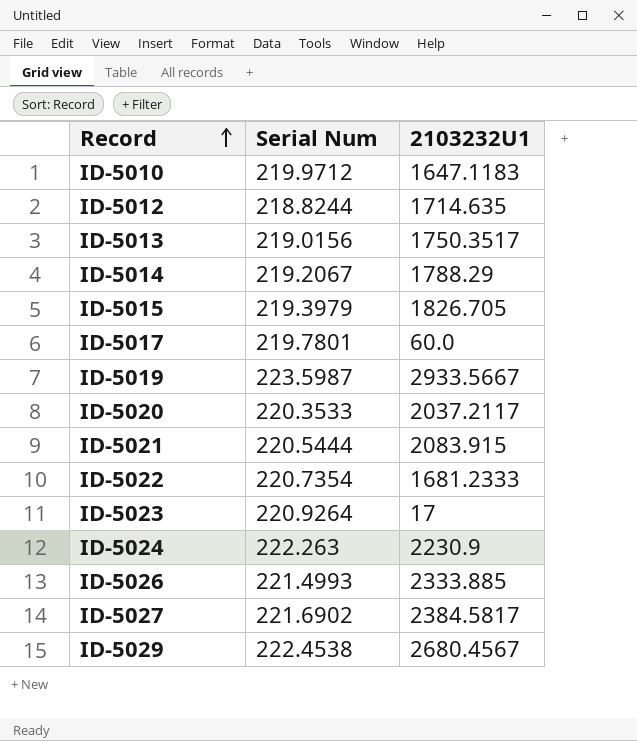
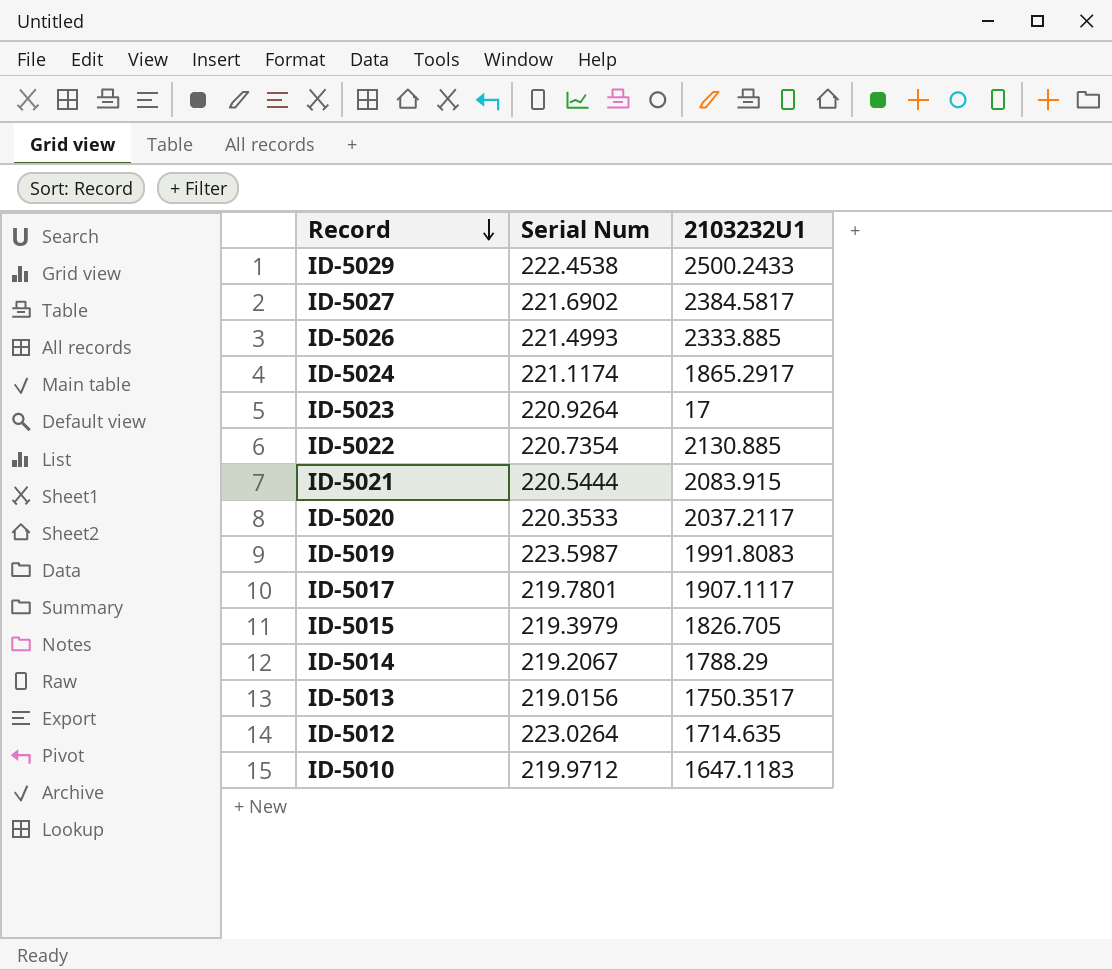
row order: Record ascending -> Record descending
ID-5029 | 2103232U1: 2680.4567 -> 2500.2433
ID-5024 | Serial Num: 222.263 -> 221.1174
ID-5024 | 2103232U1: 2230.9 -> 1865.2917
ID-5022 | 2103232U1: 1681.2333 -> 2130.885
ID-5019 | 2103232U1: 2933.5667 -> 1991.8083
ID-5017 | 2103232U1: 60.0 -> 1907.1117
ID-5012 | Serial Num: 218.8244 -> 223.0264

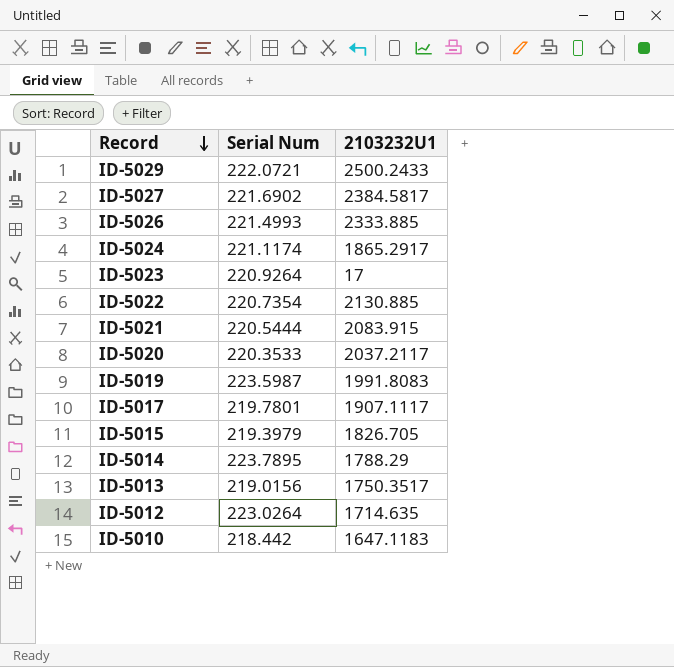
ID-5029 | Serial Num: 222.4538 -> 222.0721
ID-5014 | Serial Num: 219.2067 -> 223.7895
ID-5010 | Serial Num: 219.9712 -> 218.442

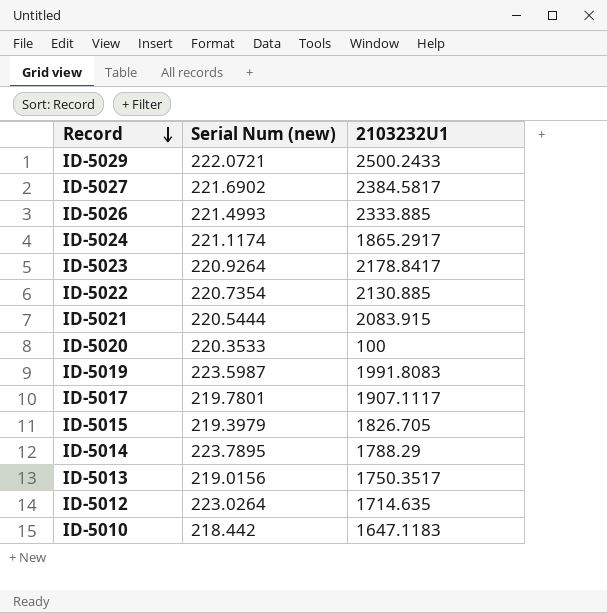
column name: Serial Num -> Serial Num (new)
ID-5023 | 2103232U1: 17 -> 2178.8417
ID-5020 | 2103232U1: 2037.2117 -> 100

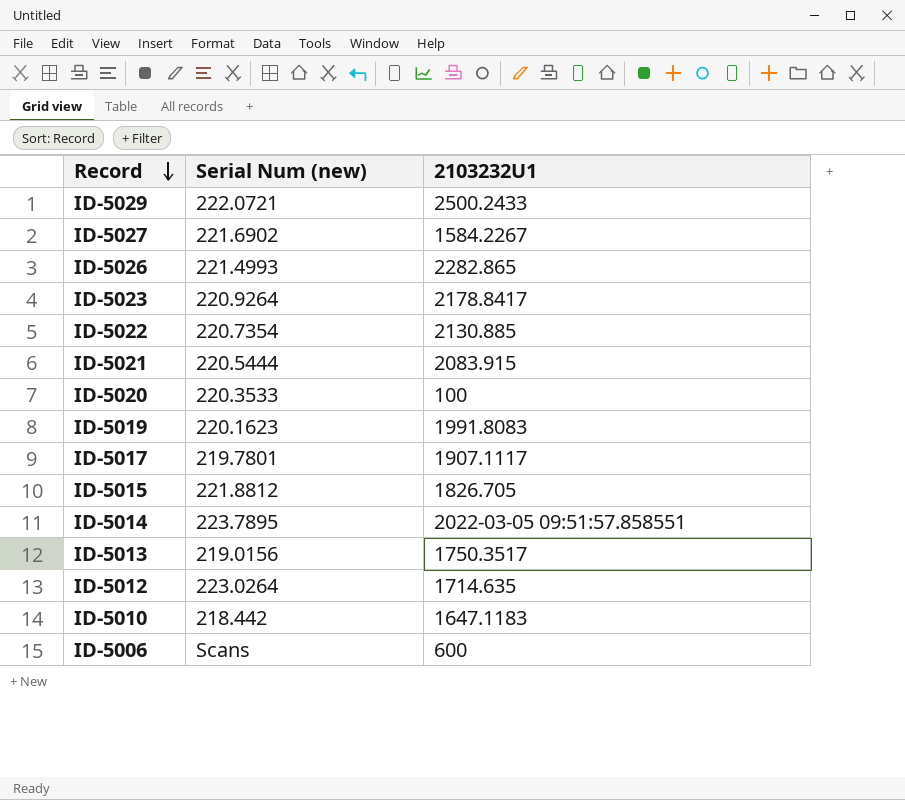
row ID-5024: 221.1174 | 1865.2917 -> none
ID-5027 | 2103232U1: 2384.5817 -> 1584.2267
ID-5026 | 2103232U1: 2333.885 -> 2282.865
ID-5019 | Serial Num (new): 223.5987 -> 220.1623
ID-5015 | Serial Num (new): 219.3979 -> 221.8812
ID-5014 | 2103232U1: 1788.29 -> 2022-03-05 09:51:57.858551
row ID-5006: none -> Scans | 600

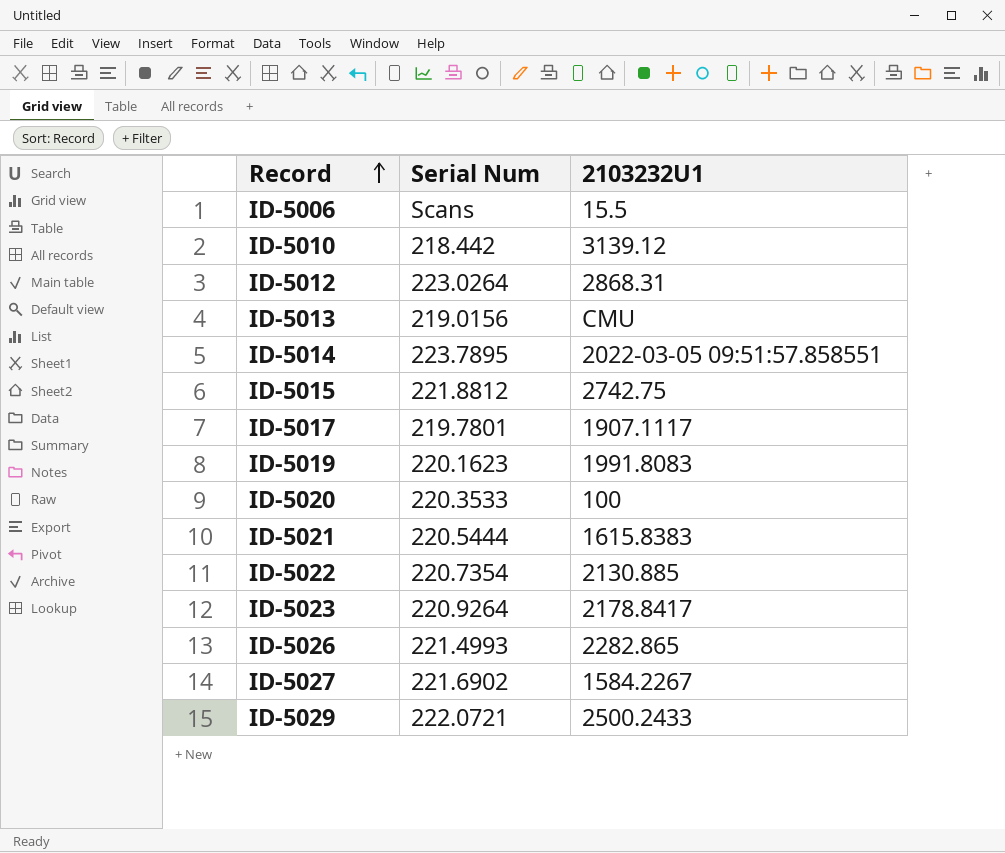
row order: Record descending -> Record ascending
column name: Serial Num (new) -> Serial Num
ID-5006 | 2103232U1: 600 -> 15.5
ID-5010 | 2103232U1: 1647.1183 -> 3139.12
ID-5012 | 2103232U1: 1714.635 -> 2868.31
ID-5013 | 2103232U1: 1750.3517 -> CMU
ID-5015 | 2103232U1: 1826.705 -> 2742.75
ID-5021 | 2103232U1: 2083.915 -> 1615.8383

